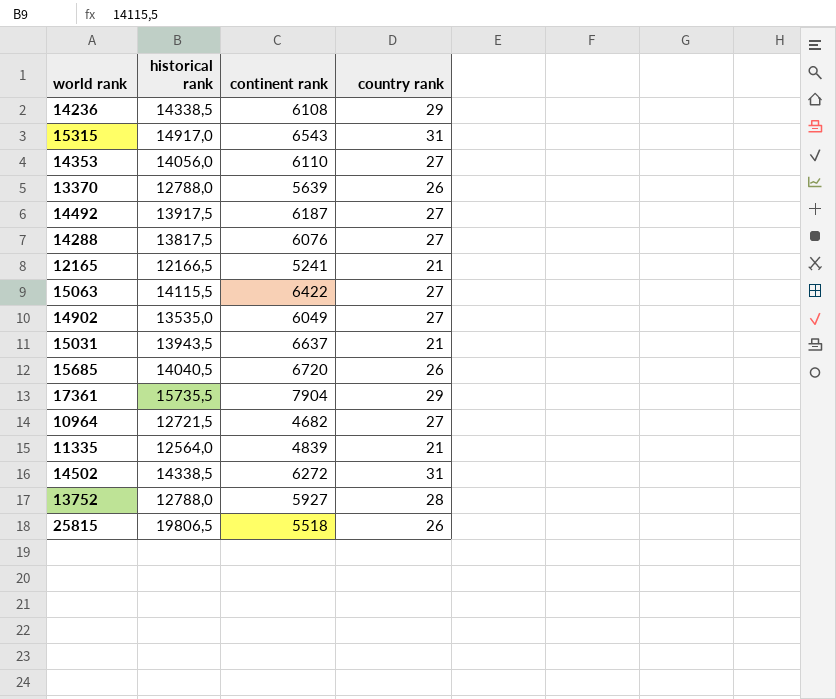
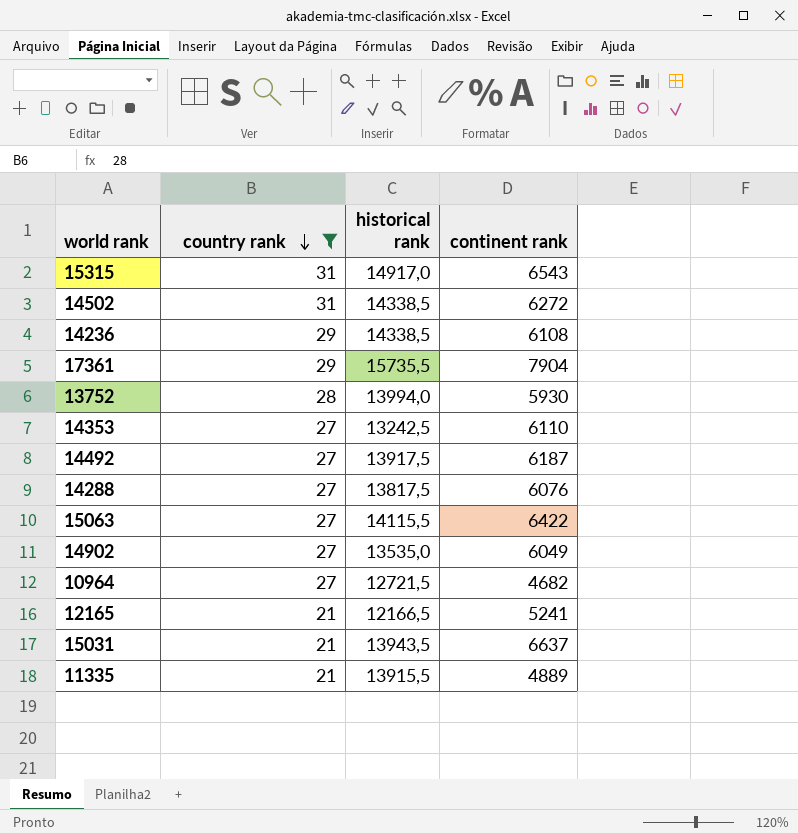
filter: none -> country rank != 26
row order: none -> country rank descending
column country rank | position: 4 -> 2
13752 | historical rank: 12788,0 -> 13994,0
13752 | continent rank: 5927 -> 5930
14353 | historical rank: 14056,0 -> 13242,5
11335 | historical rank: 12564,0 -> 13915,5
11335 | continent rank: 4839 -> 4889

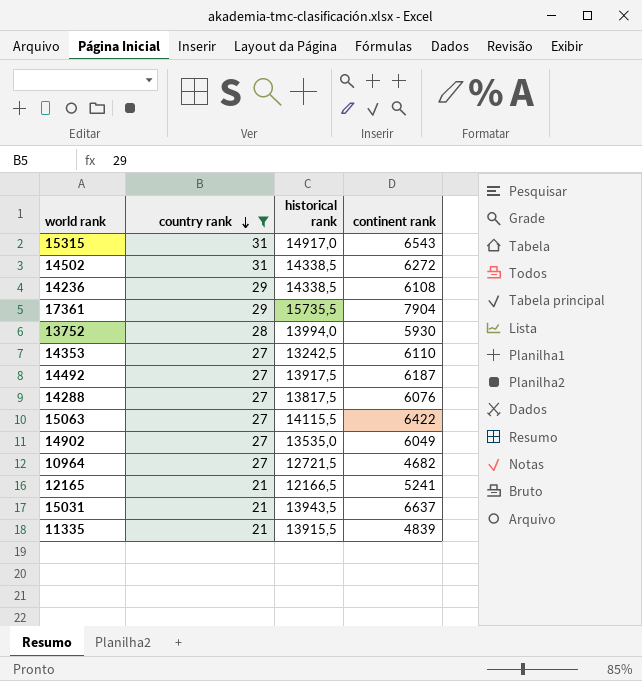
11335 | continent rank: 4889 -> 4839

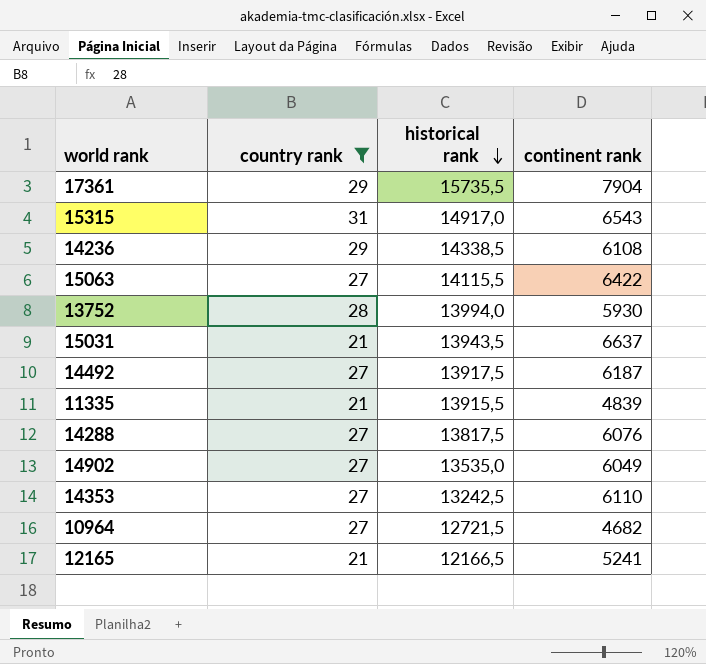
row order: country rank descending -> historical rank descending
row 14502: 31 | 14338,5 | 6272 -> none

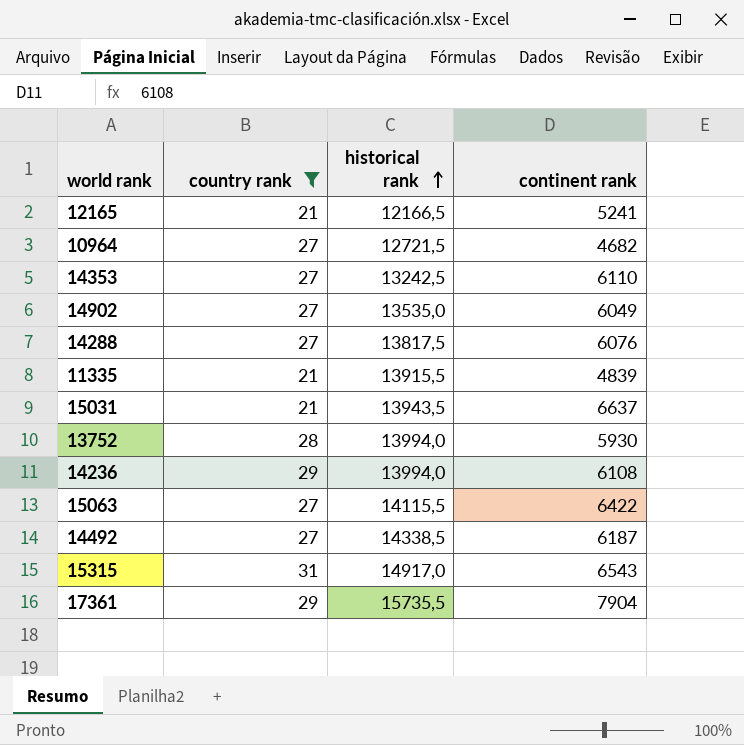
row order: historical rank descending -> historical rank ascending
14236 | historical rank: 14338,5 -> 13994,0
14492 | historical rank: 13917,5 -> 14338,5

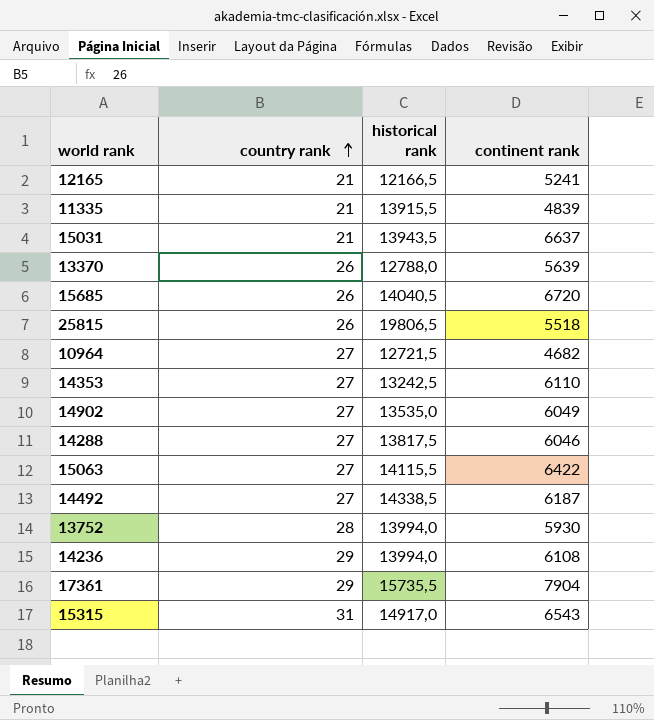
filter: country rank != 26 -> none
row order: historical rank ascending -> country rank ascending
14288 | continent rank: 6076 -> 6046

